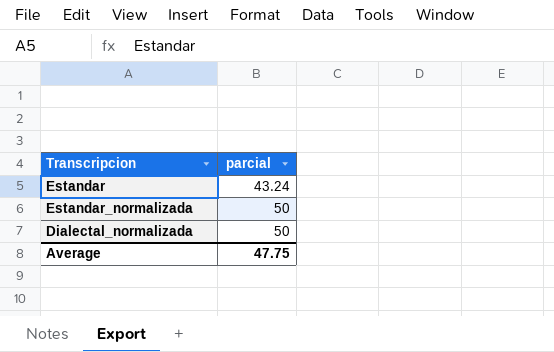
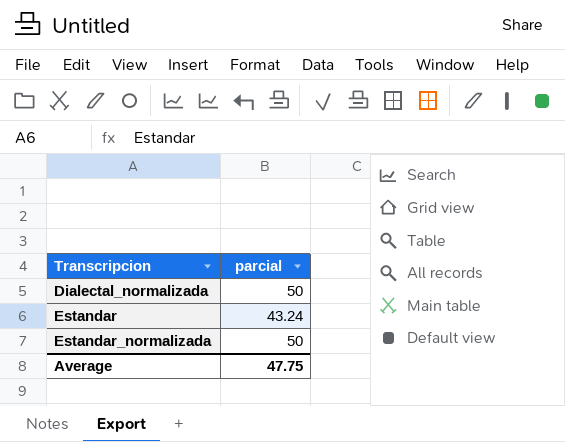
row order: parcial ascending -> Transcripcion ascending

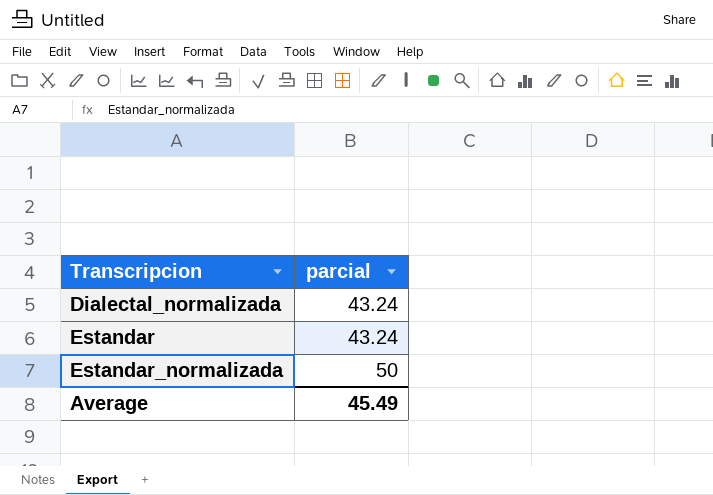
Dialectal_normalizada | parcial: 50 -> 43.24
Average | parcial: 47.75 -> 45.49

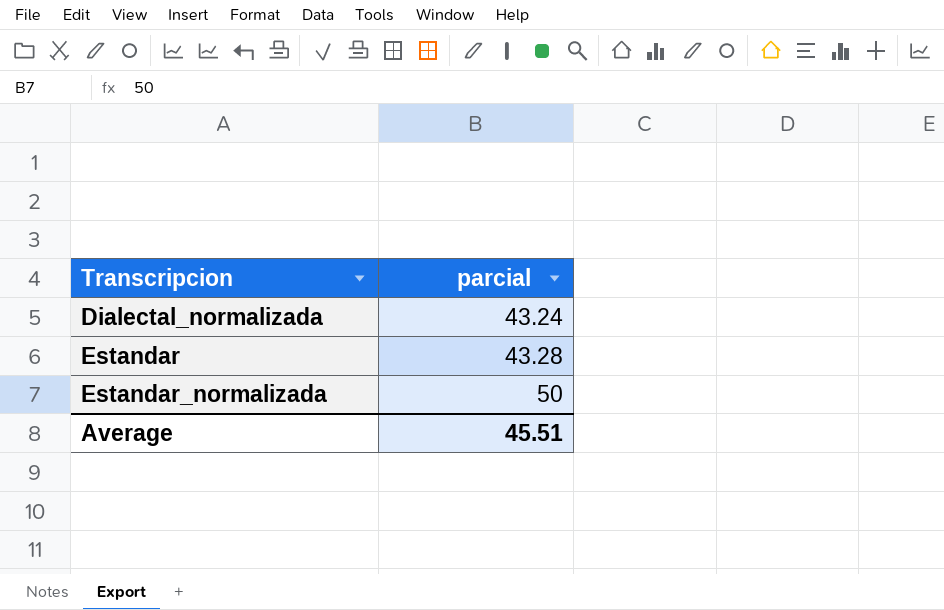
Estandar | parcial: 43.24 -> 43.28
Average | parcial: 45.49 -> 45.51

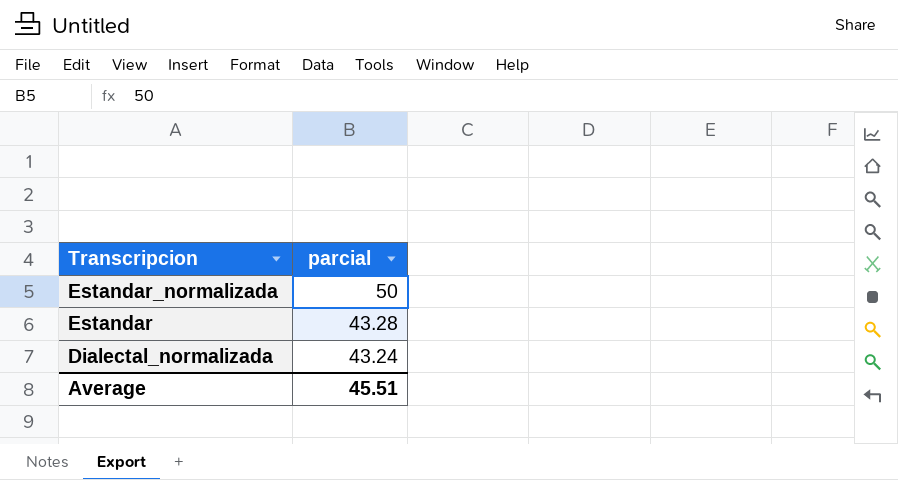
row order: Transcripcion ascending -> Transcripcion descending

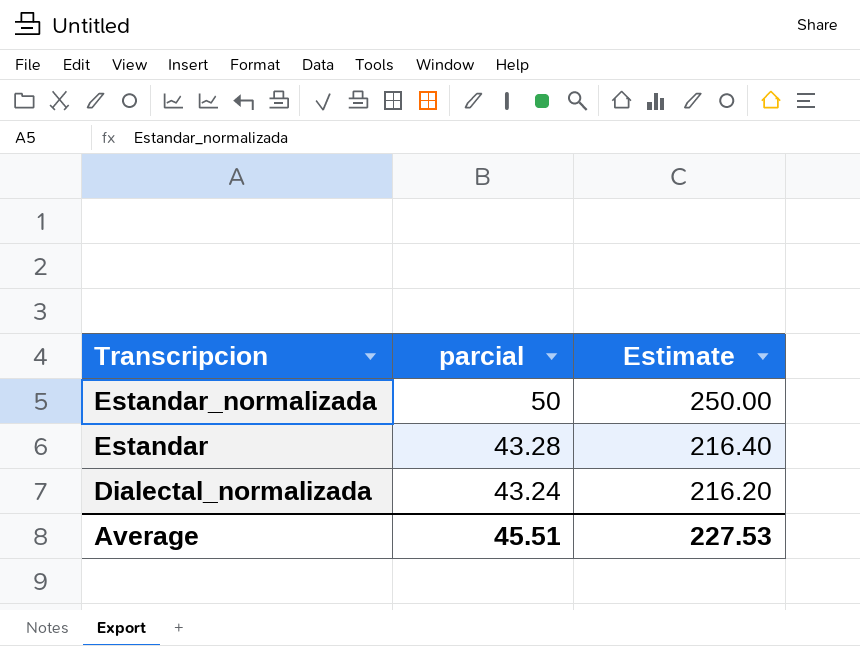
column Estimate | formula: none -> [parcial] * 5

